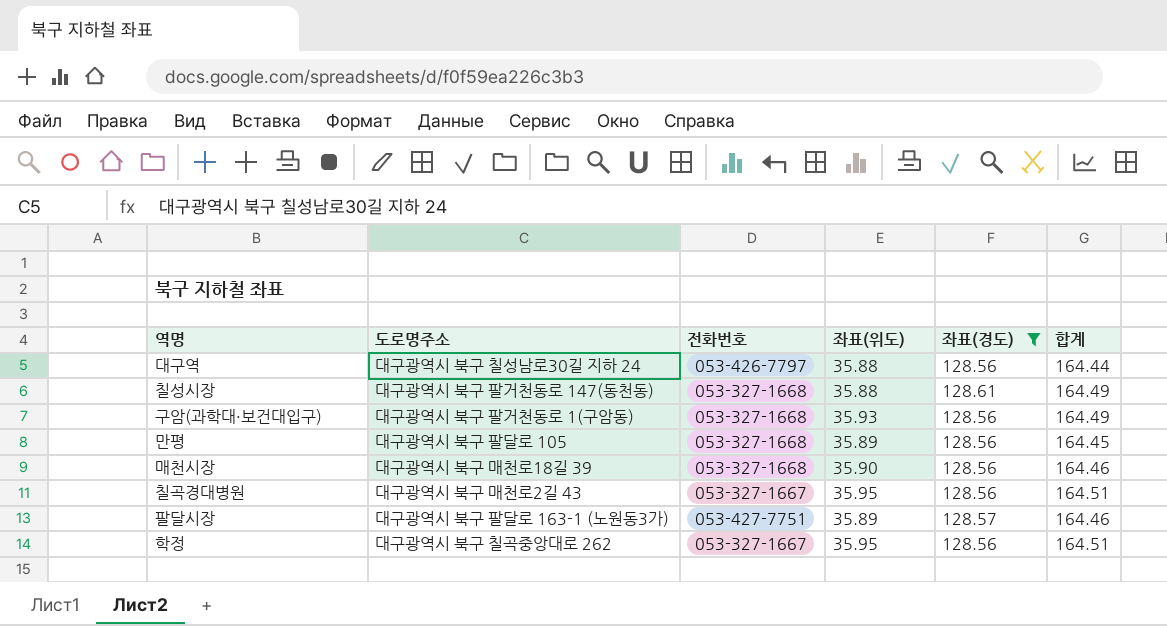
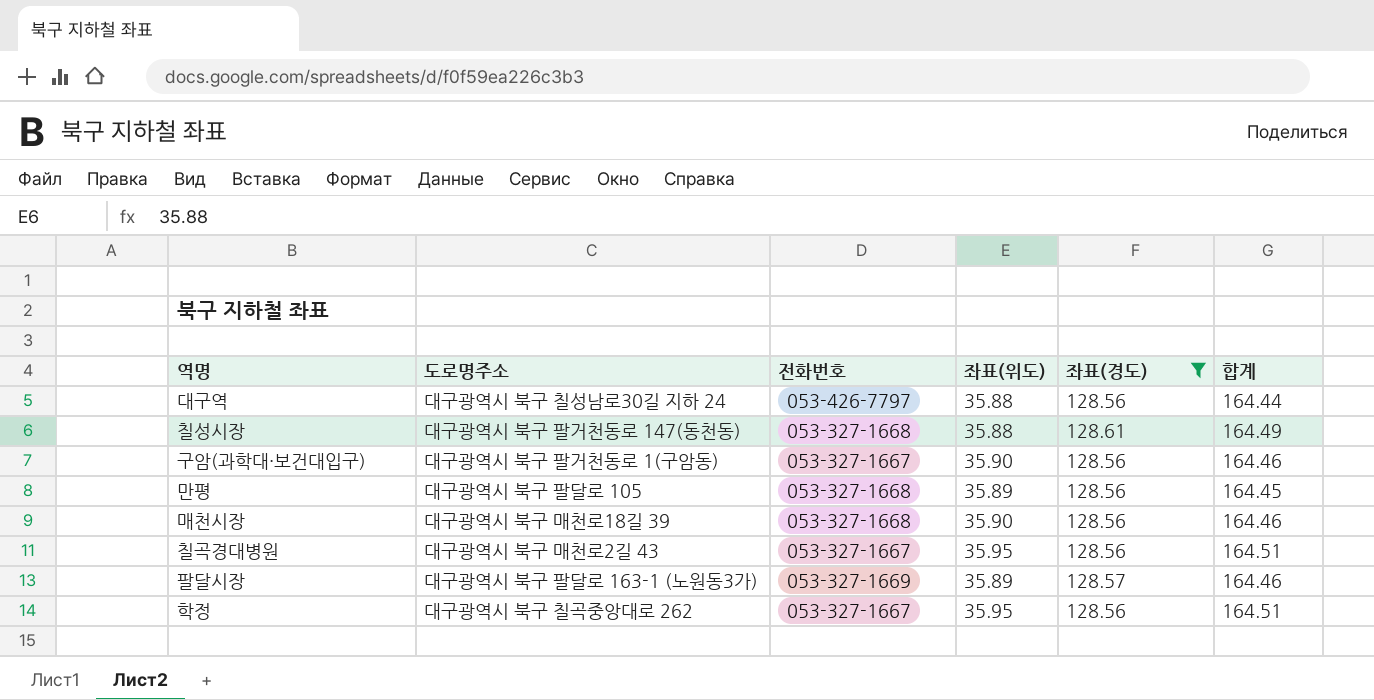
구암(과학대·보건대입구) | 전화번호: 053-327-1668 -> 053-327-1667
구암(과학대·보건대입구) | 좌표(위도): 35.93 -> 35.90
구암(과학대·보건대입구) | 합계: 164.49 -> 164.46
팔달시장 | 전화번호: 053-427-7751 -> 053-327-1669

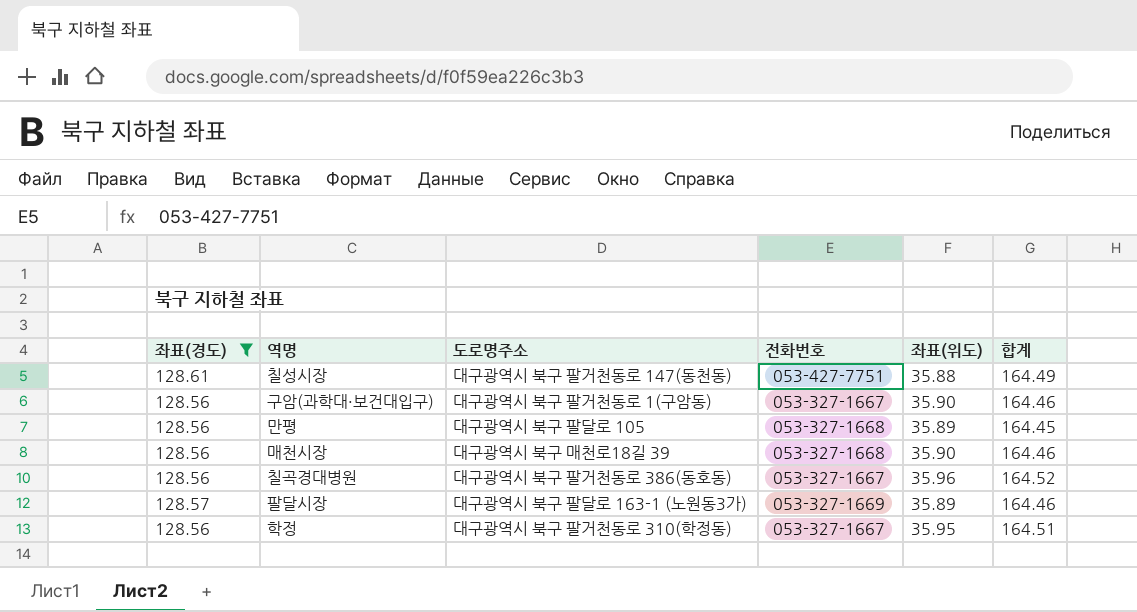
column 좌표(경도) | position: 5 -> 1
row 대구역: 대구광역시 북구 칠성남로30길 지하 24 | 053-426-7797 | 35.88 | 128.56 | 164.44 -> none
칠성시장 | 전화번호: 053-327-1668 -> 053-427-7751
칠곡경대병원 | 도로명주소: 대구광역시 북구 매천로2길 43 -> 대구광역시 북구 팔거천동로 386(동호동)
칠곡경대병원 | 좌표(위도): 35.95 -> 35.96
칠곡경대병원 | 합계: 164.51 -> 164.52
학정 | 도로명주소: 대구광역시 북구 칠곡중앙대로 262 -> 대구광역시 북구 팔거천동로 310(학정동)

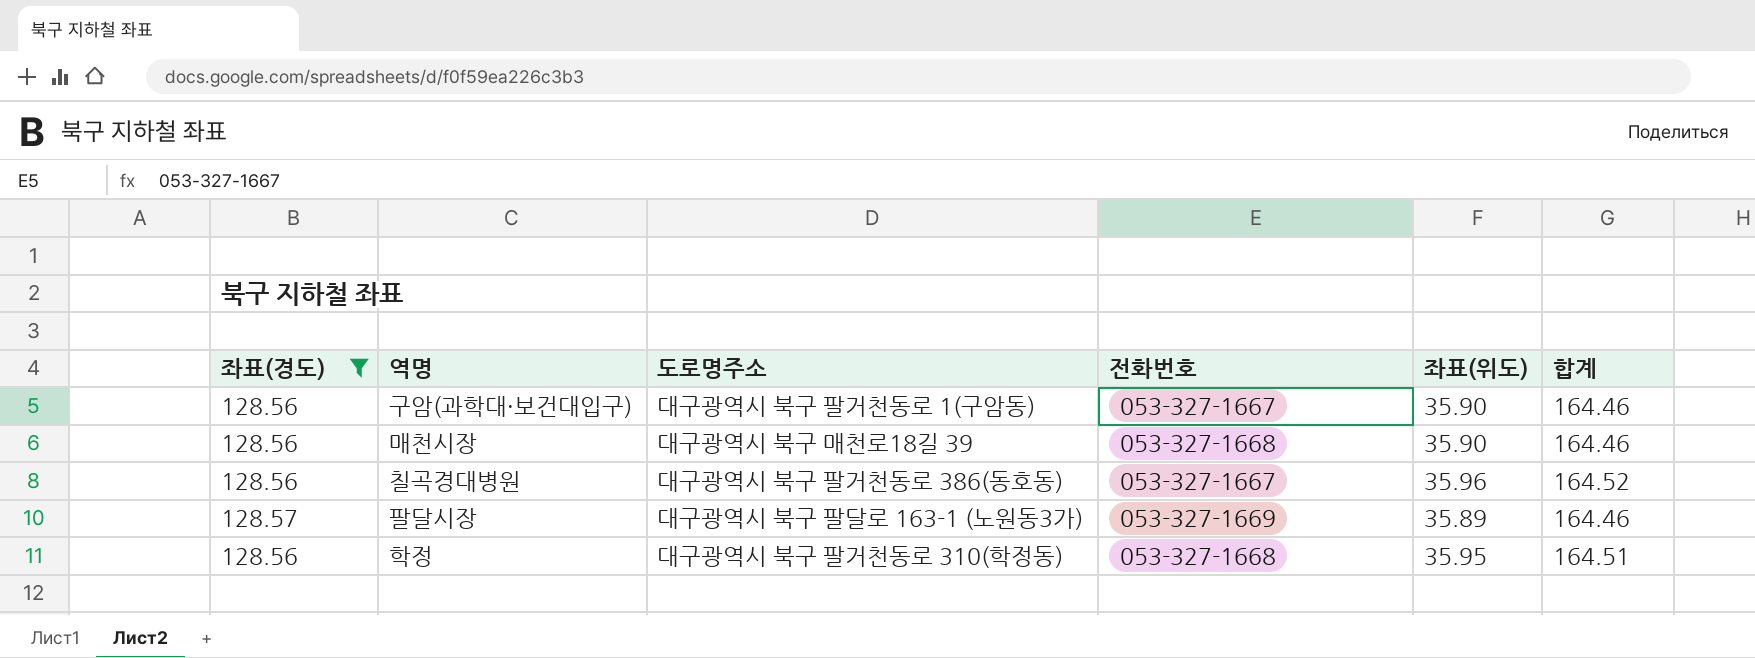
row 칠성시장: 128.61 | 대구광역시 북구 팔거천동로 147(동천동) | 053-427-7751 | 35.88 | 164.49 -> none
row 만평: 128.56 | 대구광역시 북구 팔달로 105 | 053-327-1668 | 35.89 | 164.45 -> none
학정 | 전화번호: 053-327-1667 -> 053-327-1668

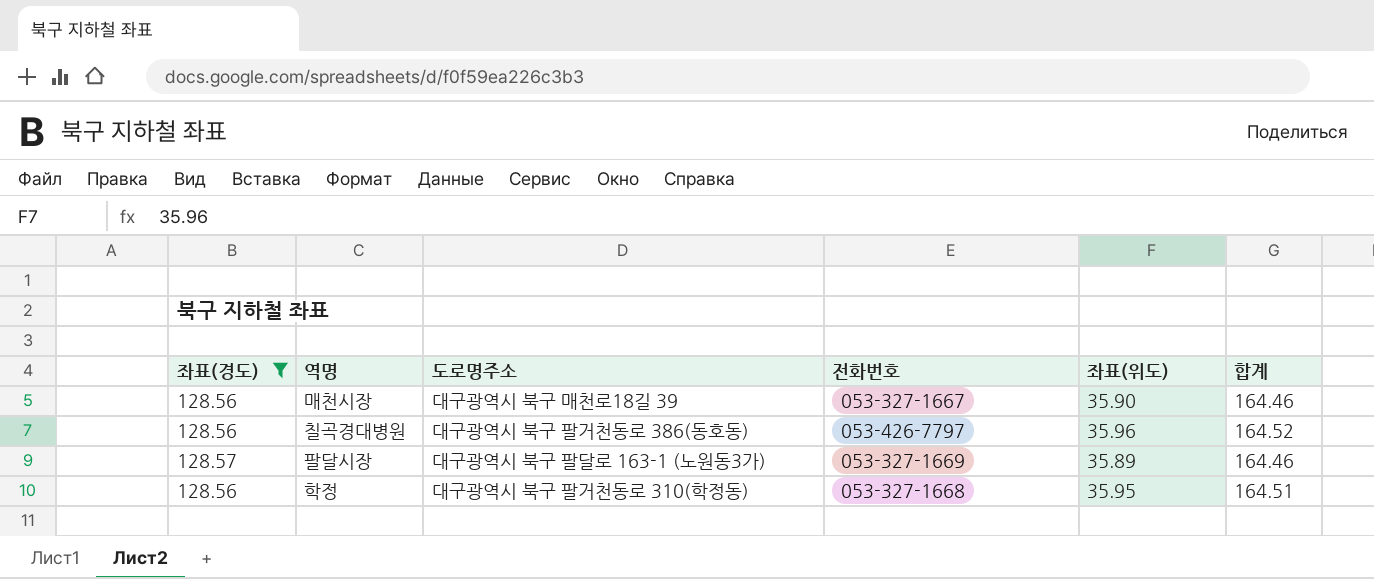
row 구암(과학대·보건대입구): 128.56 | 대구광역시 북구 팔거천동로 1(구암동) | 053-327-1667 | 35.90 | 164.46 -> none
매천시장 | 전화번호: 053-327-1668 -> 053-327-1667
칠곡경대병원 | 전화번호: 053-327-1667 -> 053-426-7797

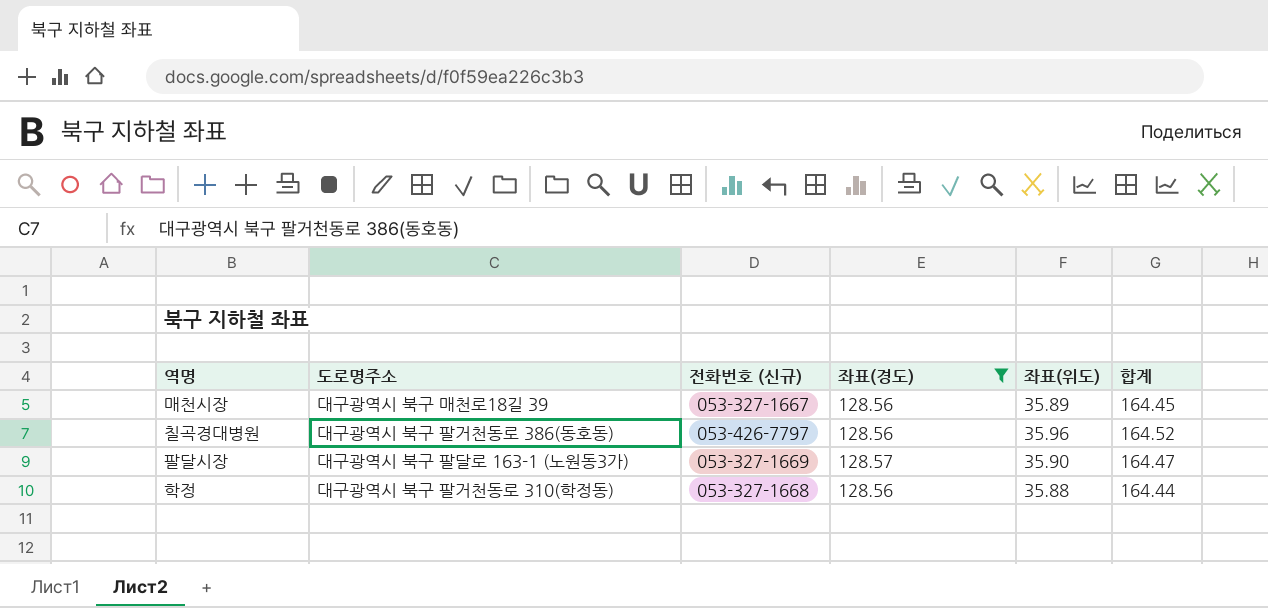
column name: 전화번호 -> 전화번호 (신규)
column 좌표(경도) | position: 1 -> 4
매천시장 | 좌표(위도): 35.90 -> 35.89
매천시장 | 합계: 164.46 -> 164.45
팔달시장 | 좌표(위도): 35.89 -> 35.90
팔달시장 | 합계: 164.46 -> 164.47
학정 | 좌표(위도): 35.95 -> 35.88
학정 | 합계: 164.51 -> 164.44

